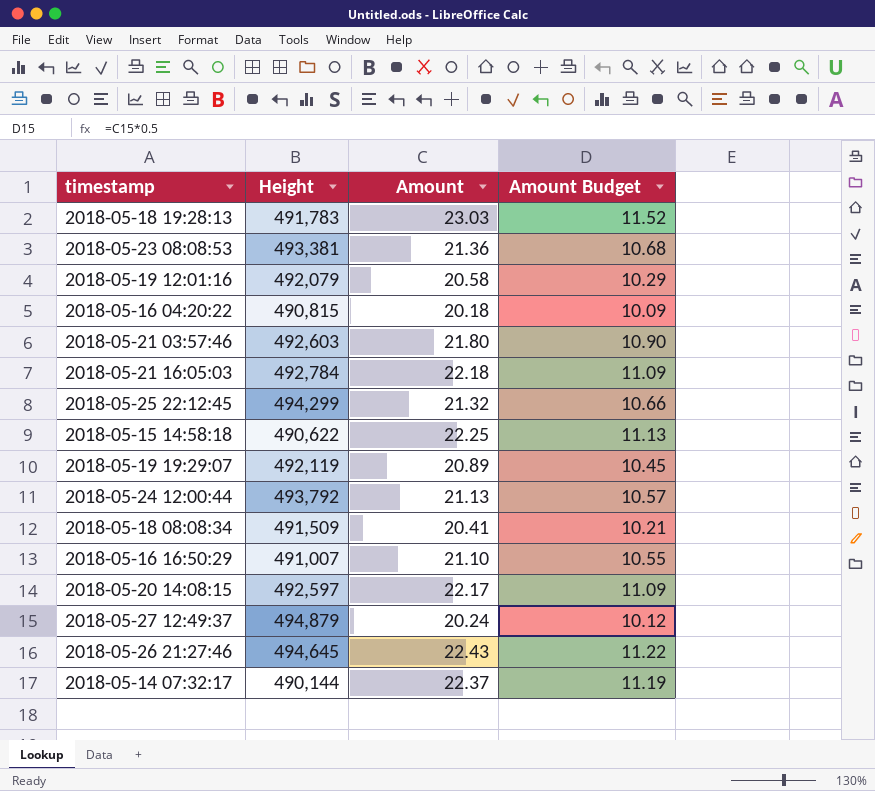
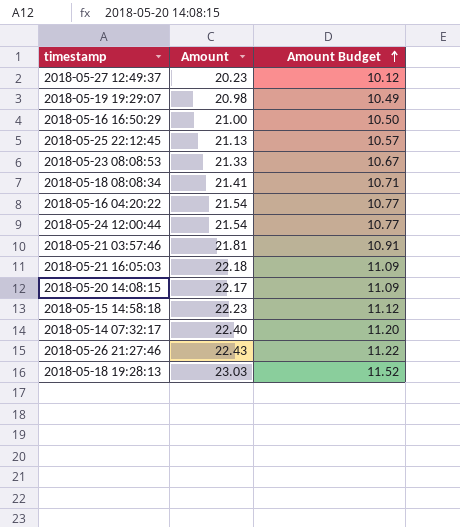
row order: none -> Amount Budget ascending
column Height | position: 2 -> none
row 2018-05-19 12:01:16: 492,079 | 20.58 | 10.29 -> none
2018-05-27 12:49:37 | Amount: 20.24 -> 20.23
2018-05-19 19:29:07 | Amount: 20.89 -> 20.98
2018-05-19 19:29:07 | Amount Budget: 10.45 -> 10.49
2018-05-16 16:50:29 | Amount: 21.10 -> 21.00
2018-05-16 16:50:29 | Amount Budget: 10.55 -> 10.50
2018-05-25 22:12:45 | Amount: 21.32 -> 21.13
2018-05-25 22:12:45 | Amount Budget: 10.66 -> 10.57
2018-05-23 08:08:53 | Amount: 21.36 -> 21.33
2018-05-23 08:08:53 | Amount Budget: 10.68 -> 10.67
2018-05-18 08:08:34 | Amount: 20.41 -> 21.41
2018-05-18 08:08:34 | Amount Budget: 10.21 -> 10.71
2018-05-16 04:20:22 | Amount: 20.18 -> 21.54
2018-05-16 04:20:22 | Amount Budget: 10.09 -> 10.77
2018-05-24 12:00:44 | Amount: 21.13 -> 21.54
2018-05-24 12:00:44 | Amount Budget: 10.57 -> 10.77
2018-05-21 03:57:46 | Amount: 21.80 -> 21.81
2018-05-21 03:57:46 | Amount Budget: 10.90 -> 10.91
2018-05-15 14:58:18 | Amount: 22.25 -> 22.23
2018-05-15 14:58:18 | Amount Budget: 11.13 -> 11.12
2018-05-14 07:32:17 | Amount: 22.37 -> 22.40
2018-05-14 07:32:17 | Amount Budget: 11.19 -> 11.20

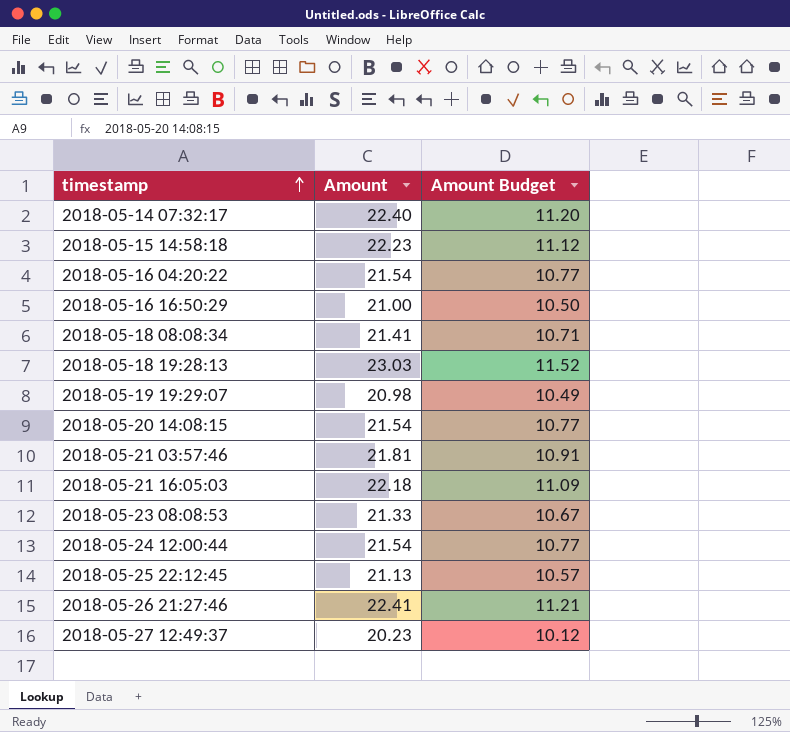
row order: Amount Budget ascending -> timestamp ascending
2018-05-20 14:08:15 | Amount: 22.17 -> 21.54
2018-05-20 14:08:15 | Amount Budget: 11.09 -> 10.77
2018-05-26 21:27:46 | Amount: 22.43 -> 22.41
2018-05-26 21:27:46 | Amount Budget: 11.22 -> 11.21

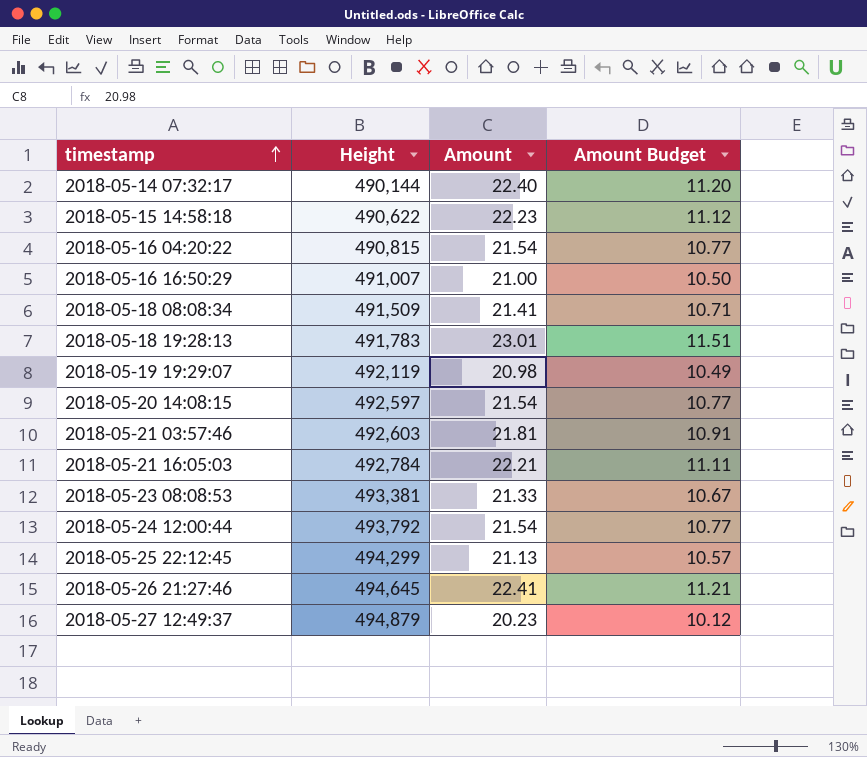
column Height | position: none -> 2
2018-05-18 19:28:13 | Amount: 23.03 -> 23.01
2018-05-18 19:28:13 | Amount Budget: 11.52 -> 11.51
2018-05-21 16:05:03 | Amount: 22.18 -> 22.21
2018-05-21 16:05:03 | Amount Budget: 11.09 -> 11.11

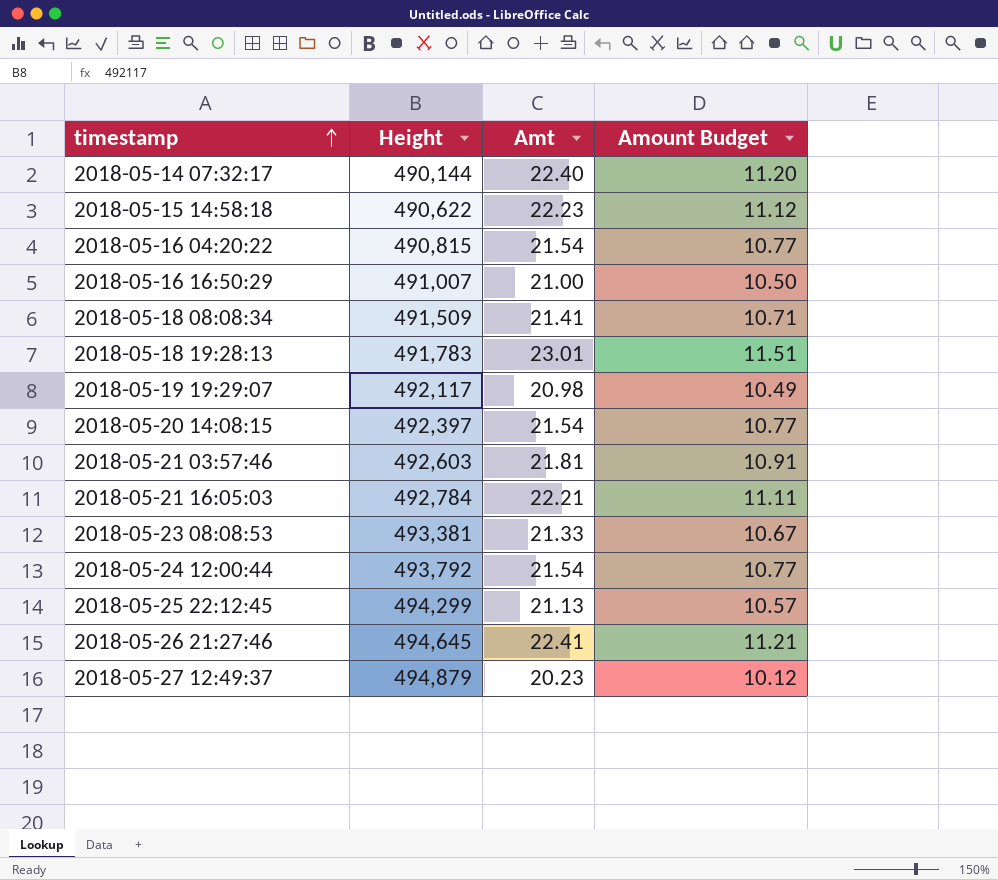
column name: Amount -> Amt
2018-05-19 19:29:07 | Height: 492,119 -> 492,117
2018-05-20 14:08:15 | Height: 492,597 -> 492,397

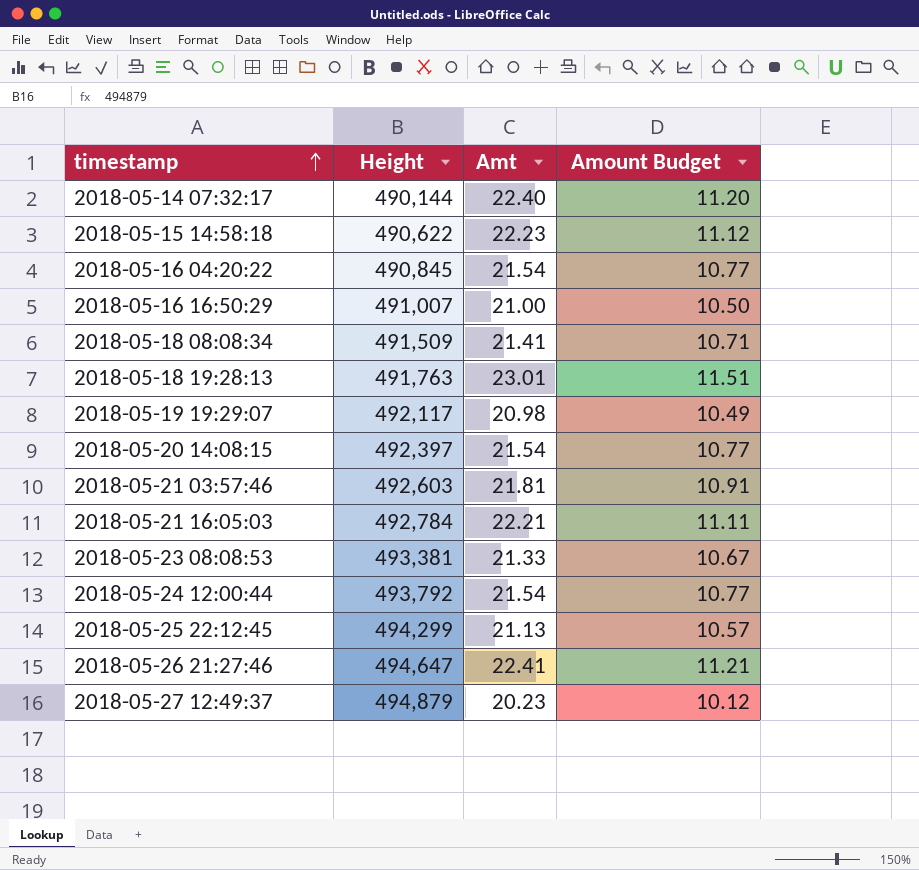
2018-05-16 04:20:22 | Height: 490,815 -> 490,845
2018-05-18 19:28:13 | Height: 491,783 -> 491,763
2018-05-26 21:27:46 | Height: 494,645 -> 494,647

